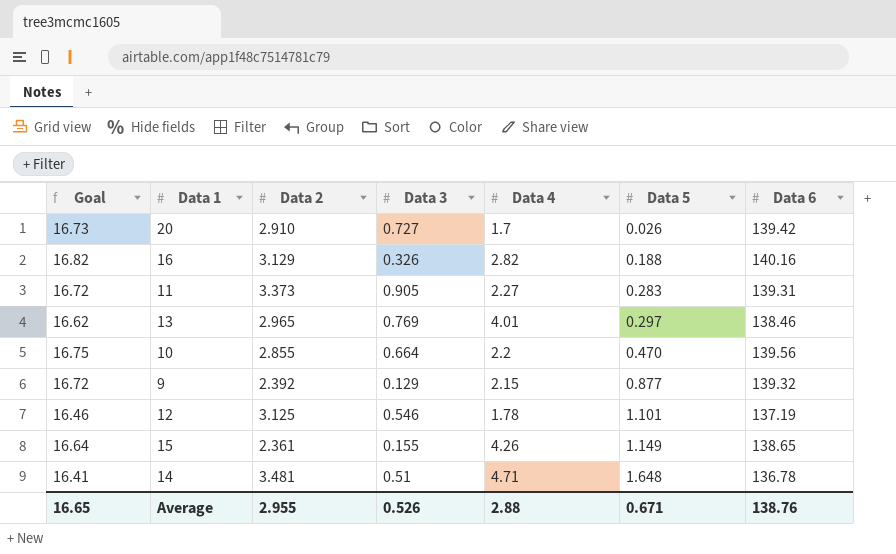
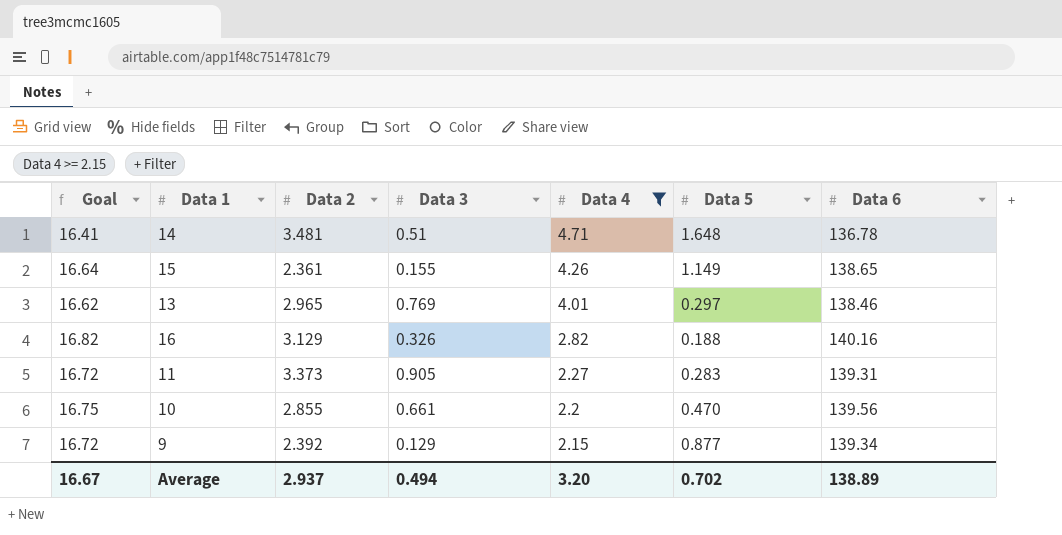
filter: none -> Data 4 >= 2.15
row order: Data 5 ascending -> Data 4 descending
10 | Data 3: 0.664 -> 0.661
9 | Data 6: 139.32 -> 139.34
Average | Goal: 16.65 -> 16.67
Average | Data 2: 2.955 -> 2.937
Average | Data 3: 0.526 -> 0.494
Average | Data 4: 2.88 -> 3.20
Average | Data 5: 0.671 -> 0.702
Average | Data 6: 138.76 -> 138.89

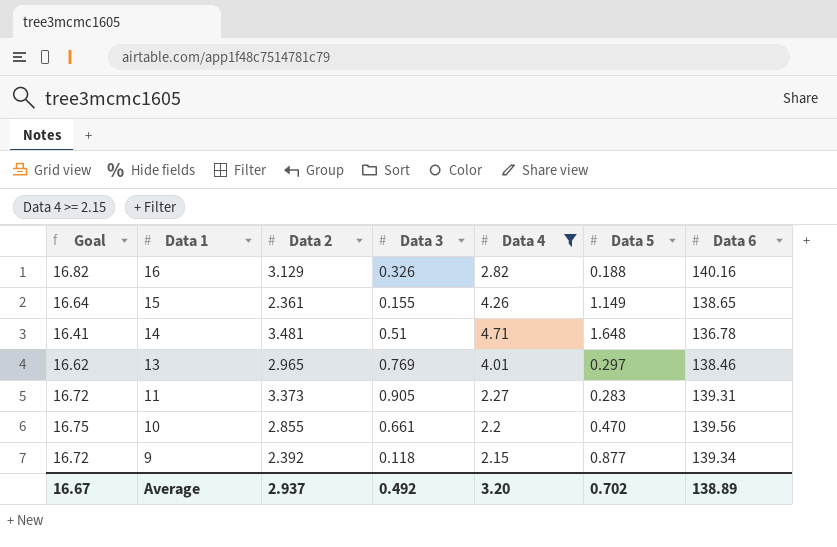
row order: Data 4 descending -> Data 1 descending
9 | Data 3: 0.129 -> 0.118
Average | Data 3: 0.494 -> 0.492

